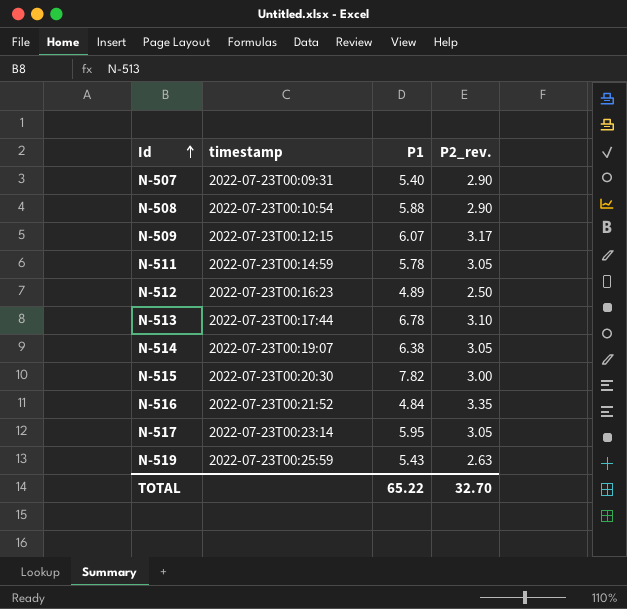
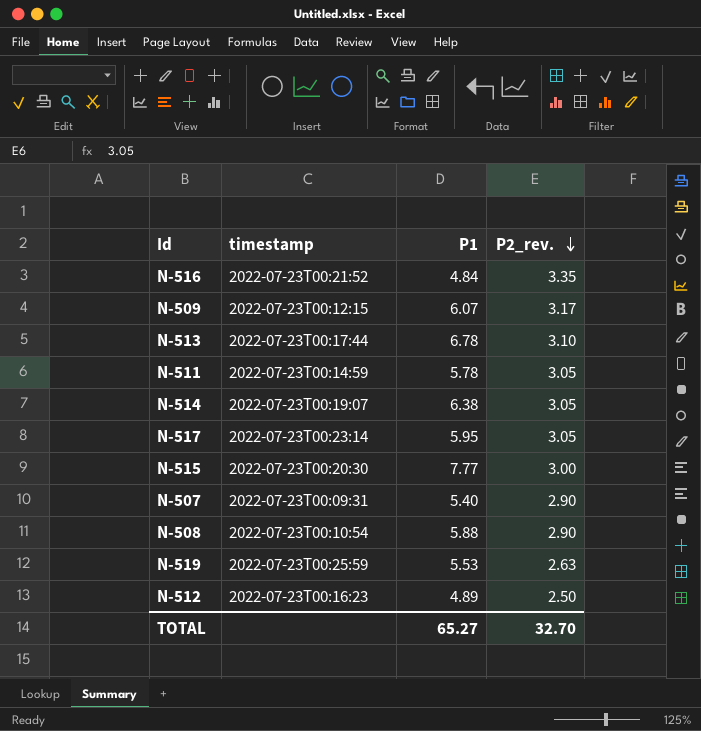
row order: Id ascending -> P2_rev. descending
N-515 | P1: 7.82 -> 7.77
N-519 | P1: 5.43 -> 5.53
TOTAL | P1: 65.22 -> 65.27

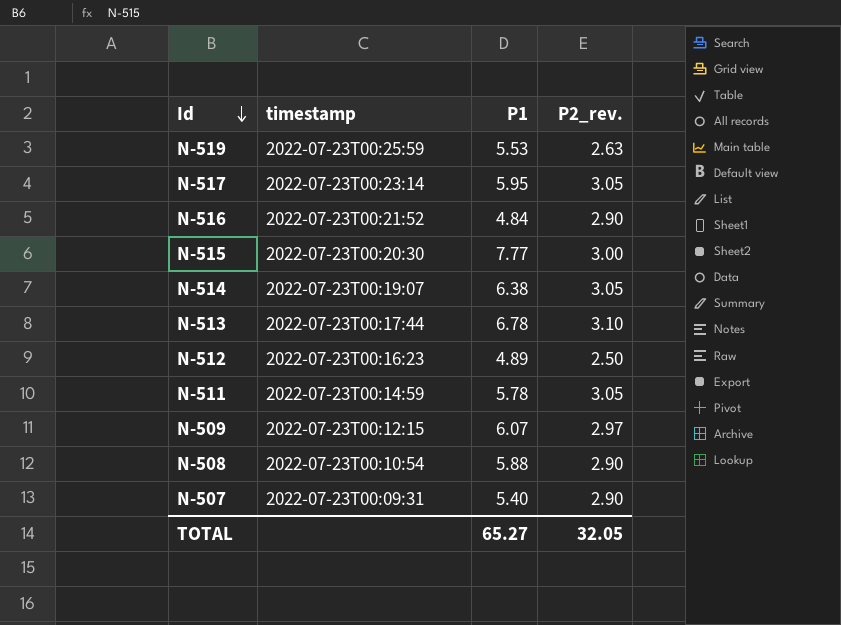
row order: P2_rev. descending -> Id descending
N-516 | P2_rev.: 3.35 -> 2.90
N-509 | P2_rev.: 3.17 -> 2.97
TOTAL | P2_rev.: 32.70 -> 32.05

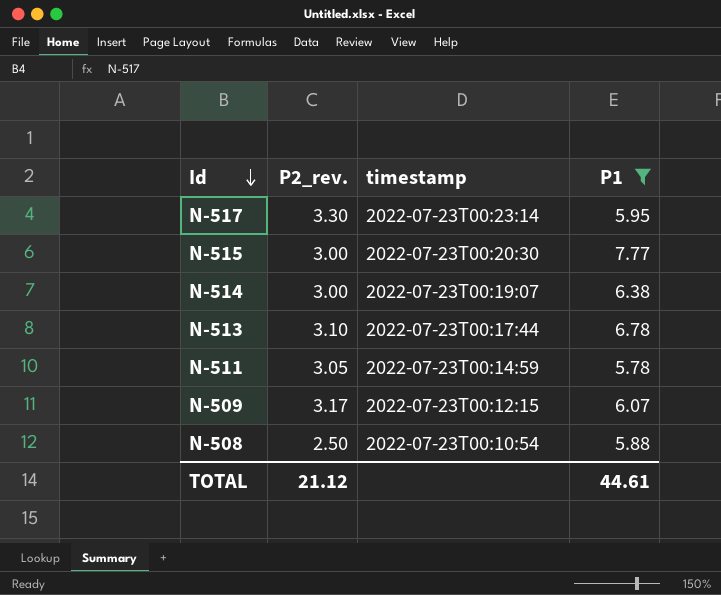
filter: none -> P1 >= 5.78
column P2_rev. | position: 4 -> 2
N-517 | P2_rev.: 3.05 -> 3.30
N-514 | P2_rev.: 3.05 -> 3.00
N-509 | P2_rev.: 2.97 -> 3.17
N-508 | P2_rev.: 2.90 -> 2.50
TOTAL | P2_rev.: 32.05 -> 21.12
TOTAL | P1: 65.27 -> 44.61

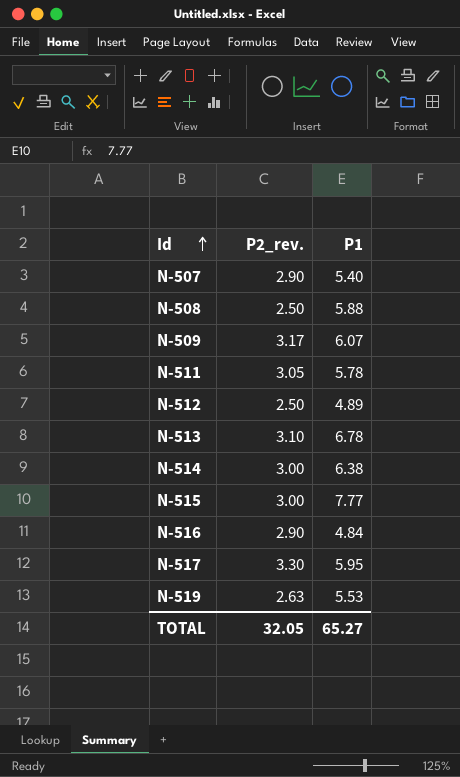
filter: P1 >= 5.78 -> none
row order: Id descending -> Id ascending
column timestamp | position: 3 -> none
TOTAL | P2_rev.: 21.12 -> 32.05
TOTAL | P1: 44.61 -> 65.27

